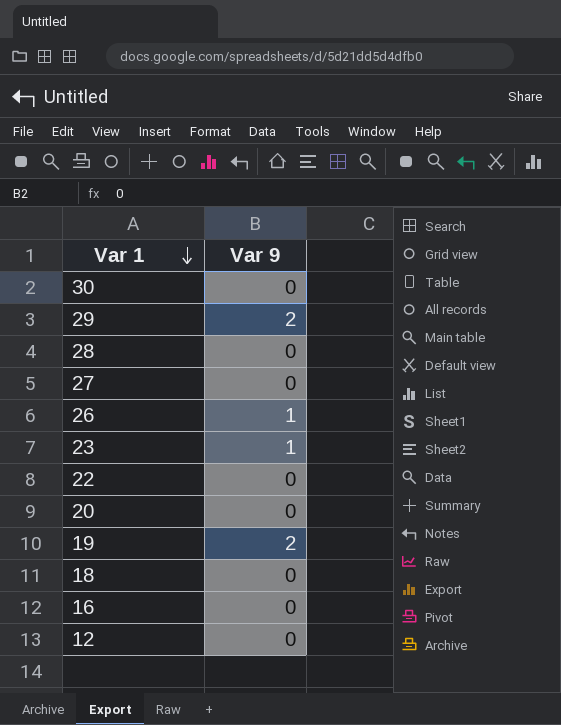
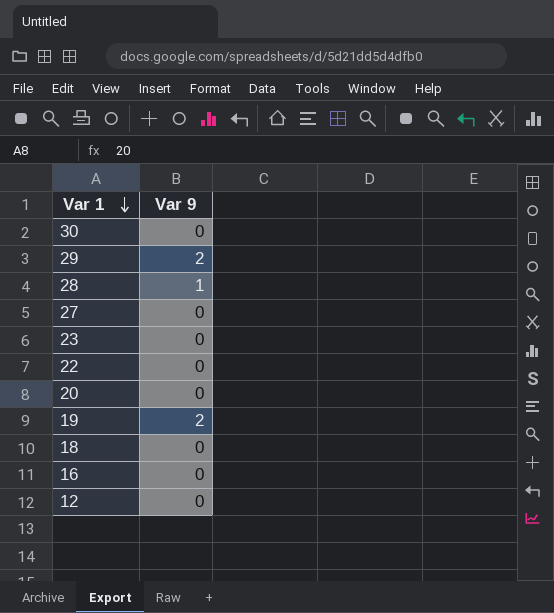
row 26: 1 -> none
28 | Var 9: 0 -> 1
23 | Var 9: 1 -> 0

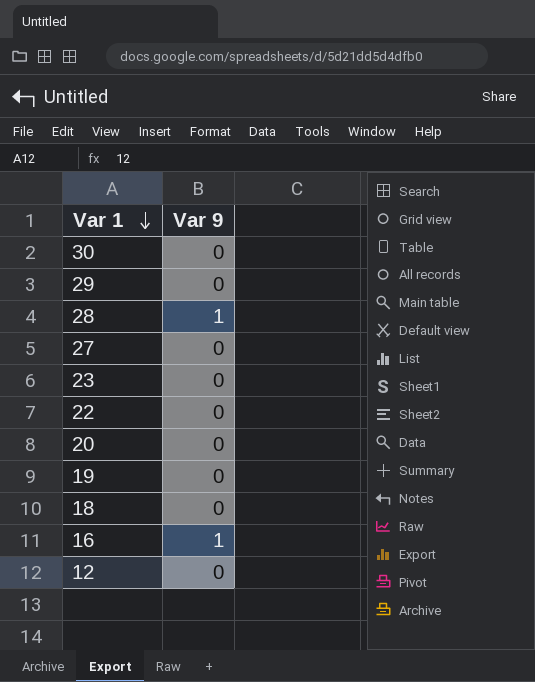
29 | Var 9: 2 -> 0
19 | Var 9: 2 -> 0
16 | Var 9: 0 -> 1

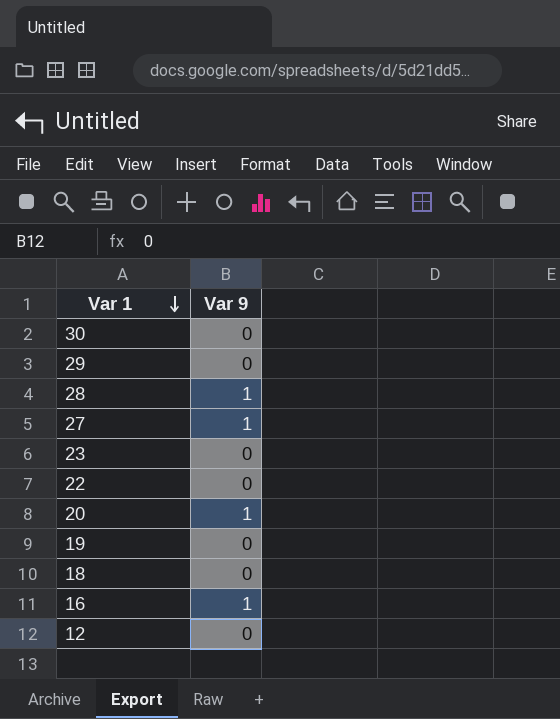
27 | Var 9: 0 -> 1
20 | Var 9: 0 -> 1

